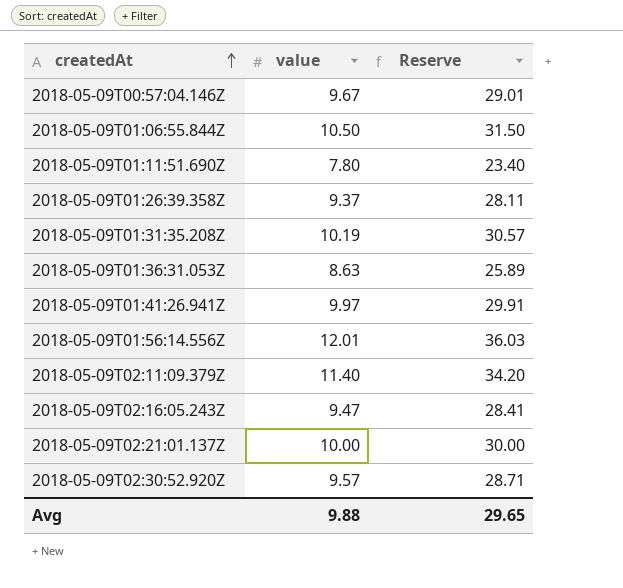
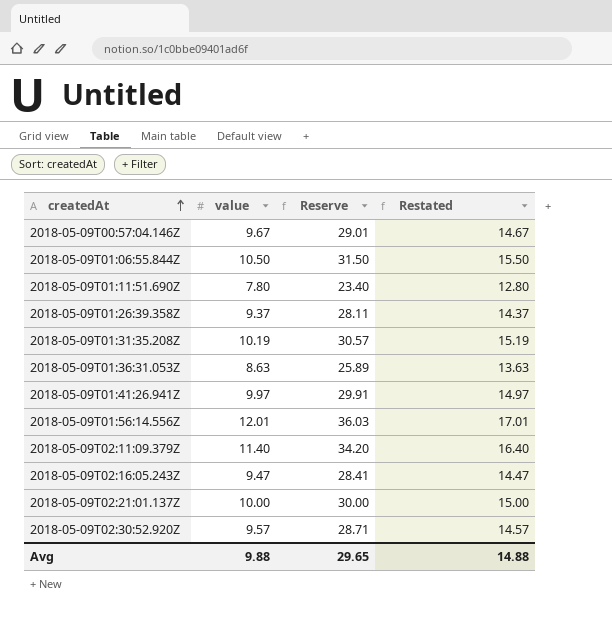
column Restated | formula: none -> [value] + 5

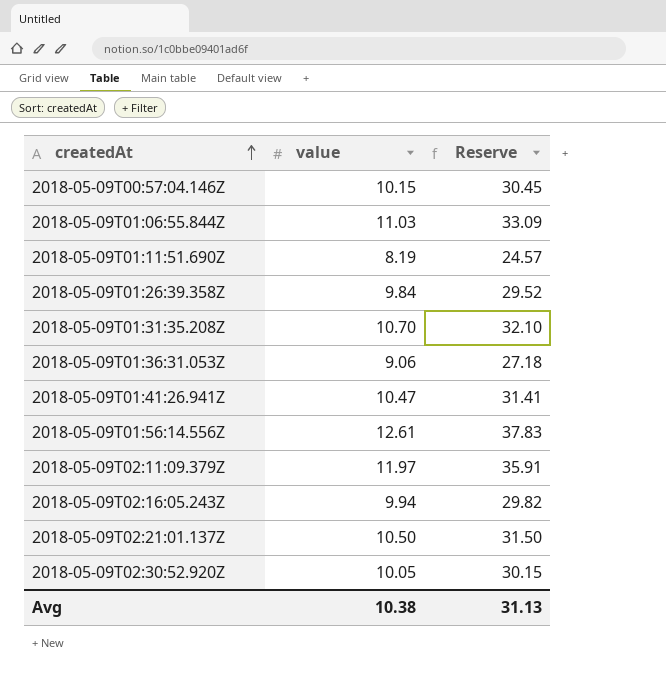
column Restated | formula: [value] + 5 -> none
2018-05-09T00:57:04.146Z | value: 9.67 -> 10.15
2018-05-09T00:57:04.146Z | Reserve: 29.01 -> 30.45
2018-05-09T01:06:55.844Z | value: 10.50 -> 11.03
2018-05-09T01:06:55.844Z | Reserve: 31.50 -> 33.09
2018-05-09T01:11:51.690Z | value: 7.80 -> 8.19
2018-05-09T01:11:51.690Z | Reserve: 23.40 -> 24.57
2018-05-09T01:26:39.358Z | value: 9.37 -> 9.84
2018-05-09T01:26:39.358Z | Reserve: 28.11 -> 29.52
2018-05-09T01:31:35.208Z | value: 10.19 -> 10.70
2018-05-09T01:31:35.208Z | Reserve: 30.57 -> 32.10
2018-05-09T01:36:31.053Z | value: 8.63 -> 9.06
2018-05-09T01:36:31.053Z | Reserve: 25.89 -> 27.18
2018-05-09T01:41:26.941Z | value: 9.97 -> 10.47
2018-05-09T01:41:26.941Z | Reserve: 29.91 -> 31.41
2018-05-09T01:56:14.556Z | value: 12.01 -> 12.61
2018-05-09T01:56:14.556Z | Reserve: 36.03 -> 37.83
2018-05-09T02:11:09.379Z | value: 11.40 -> 11.97
2018-05-09T02:11:09.379Z | Reserve: 34.20 -> 35.91
2018-05-09T02:16:05.243Z | value: 9.47 -> 9.94
2018-05-09T02:16:05.243Z | Reserve: 28.41 -> 29.82
2018-05-09T02:21:01.137Z | value: 10.00 -> 10.50
2018-05-09T02:21:01.137Z | Reserve: 30.00 -> 31.50
2018-05-09T02:30:52.920Z | value: 9.57 -> 10.05
2018-05-09T02:30:52.920Z | Reserve: 28.71 -> 30.15
Avg | value: 9.88 -> 10.38
Avg | Reserve: 29.65 -> 31.13

